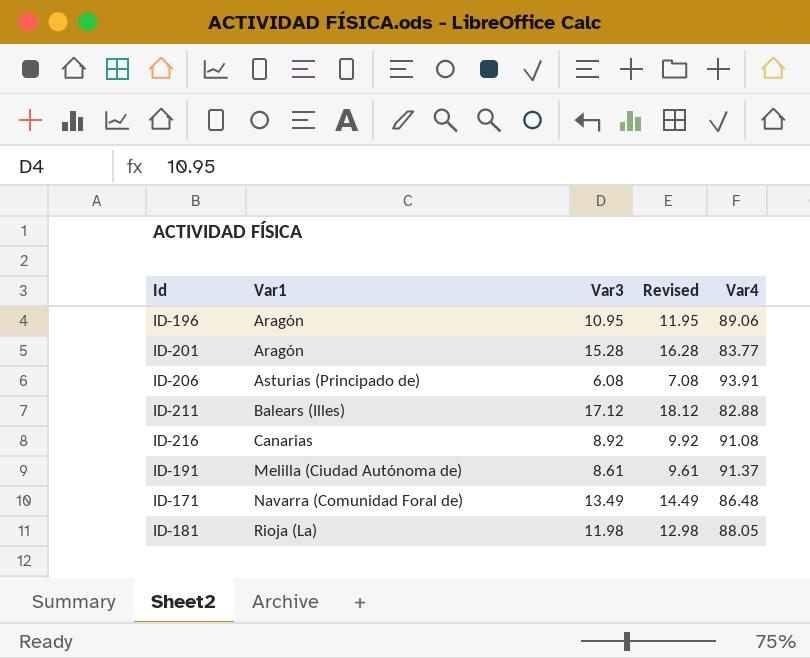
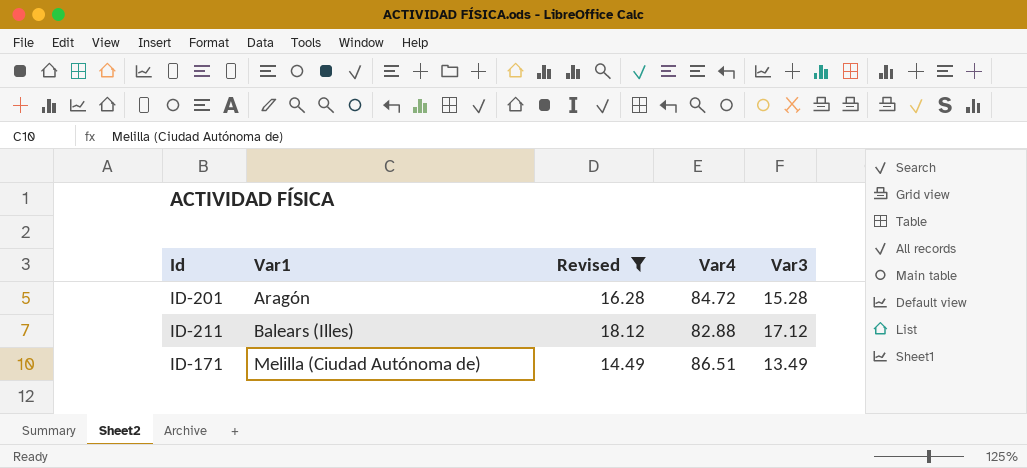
filter: none -> Revised >= 14.49
column Var3 | position: 3 -> 5
ID-201 | Var4: 83.77 -> 84.72
ID-171 | Var1: Navarra (Comunidad Foral de) -> Melilla (Ciudad Autónoma de)
ID-171 | Var4: 86.48 -> 86.51

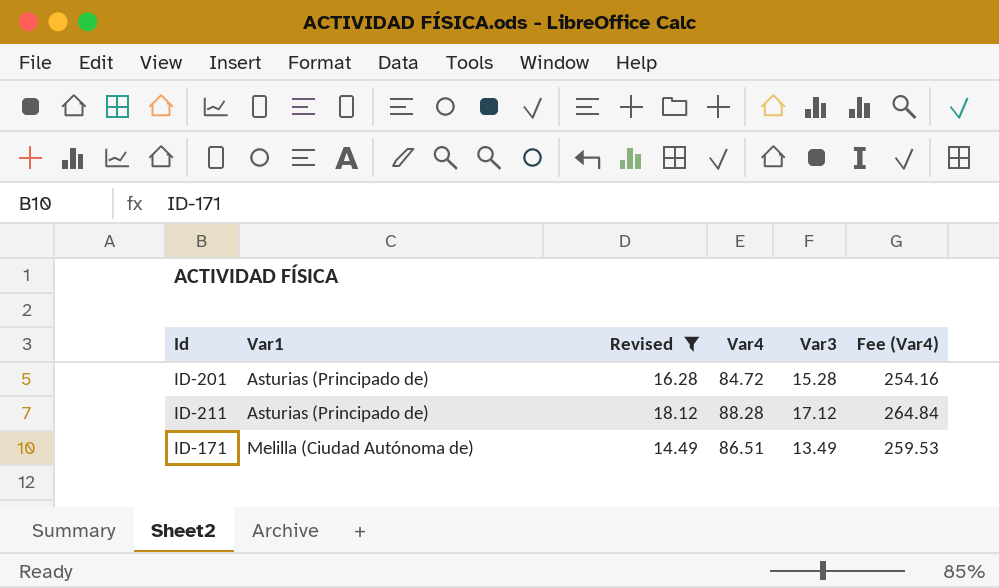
column Fee (Var4) | formula: none -> [Var4] * 3
ID-201 | Var1: Aragón -> Asturias (Principado de)
ID-211 | Var1: Balears (Illes) -> Asturias (Principado de)
ID-211 | Var4: 82.88 -> 88.28

